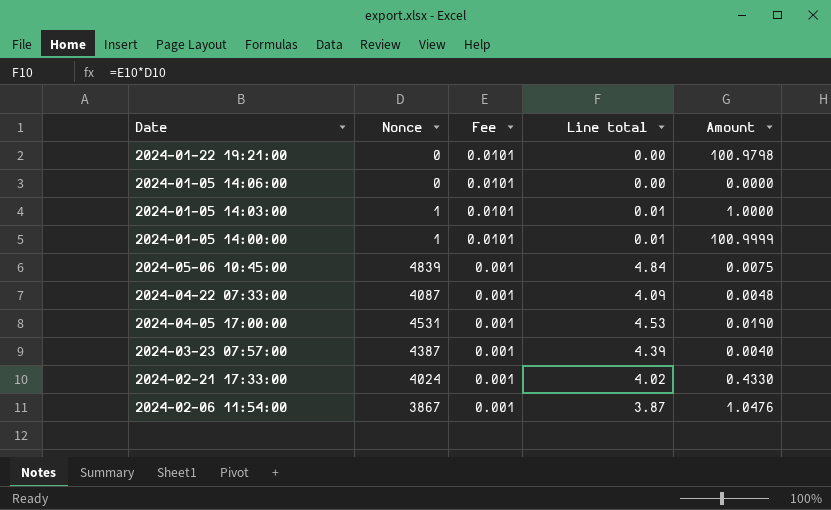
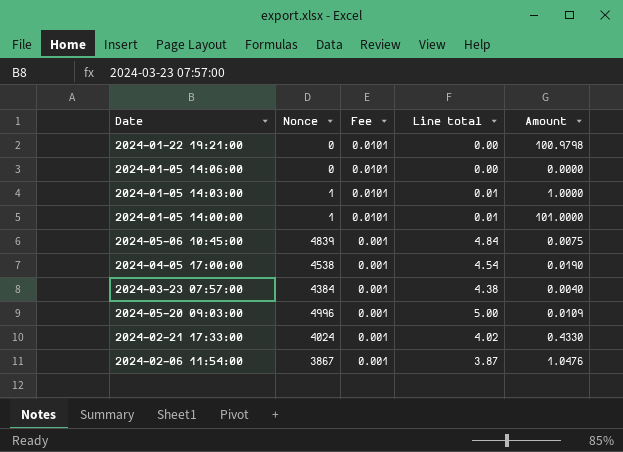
row 2024-04-22 07:33:00: 4087 | 0.001 | 4.09 | 0.0048 -> none
2024-01-05 14:00:00 | Amount: 100.9999 -> 101.0000
2024-04-05 17:00:00 | Nonce: 4531 -> 4538
2024-04-05 17:00:00 | Line total: 4.53 -> 4.54
2024-03-23 07:57:00 | Nonce: 4387 -> 4384
2024-03-23 07:57:00 | Line total: 4.39 -> 4.38
row 2024-05-20 09:03:00: none -> 4996 | 0.001 | 5.00 | 0.0109

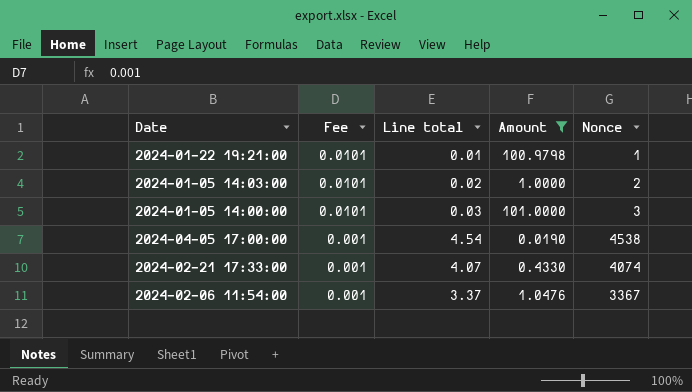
filter: none -> Amount >= 0.0190
column Nonce | position: 2 -> 5
2024-01-22 19:21:00 | Line total: 0.00 -> 0.01
2024-01-22 19:21:00 | Nonce: 0 -> 1
2024-01-05 14:03:00 | Line total: 0.01 -> 0.02
2024-01-05 14:03:00 | Nonce: 1 -> 2
2024-01-05 14:00:00 | Line total: 0.01 -> 0.03
2024-01-05 14:00:00 | Nonce: 1 -> 3
2024-02-21 17:33:00 | Line total: 4.02 -> 4.07
2024-02-21 17:33:00 | Nonce: 4024 -> 4074
2024-02-06 11:54:00 | Line total: 3.87 -> 3.37
2024-02-06 11:54:00 | Nonce: 3867 -> 3367

